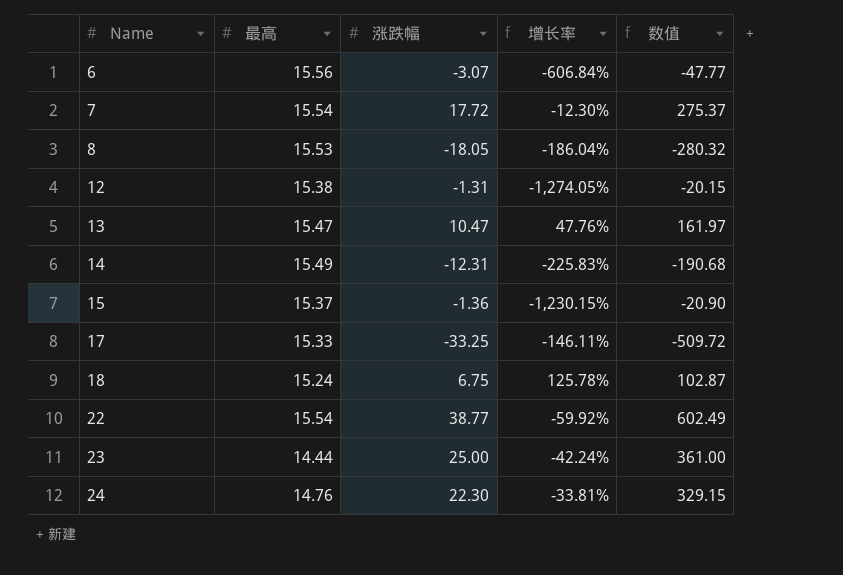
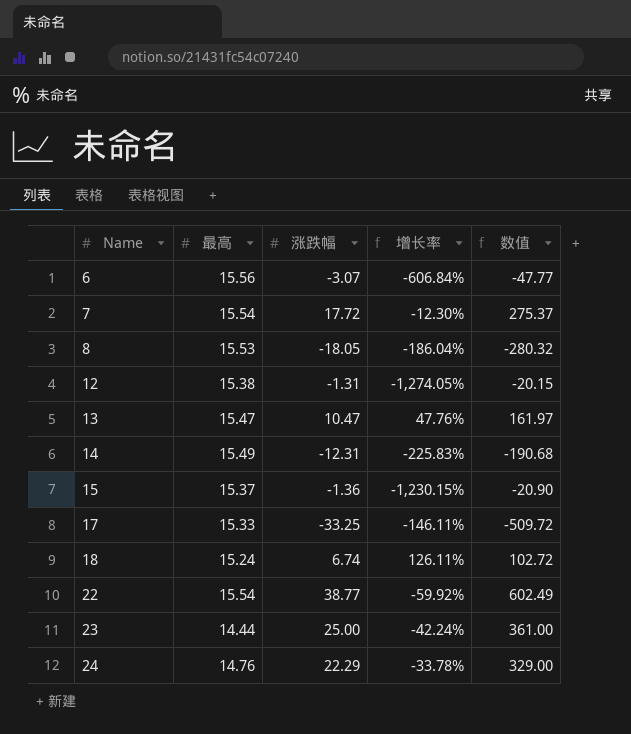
18 | 涨跌幅: 6.75 -> 6.74
18 | 增长率: 125.78% -> 126.11%
18 | 数值: 102.87 -> 102.72
24 | 涨跌幅: 22.30 -> 22.29
24 | 增长率: -33.81% -> -33.78%
24 | 数值: 329.15 -> 329.00

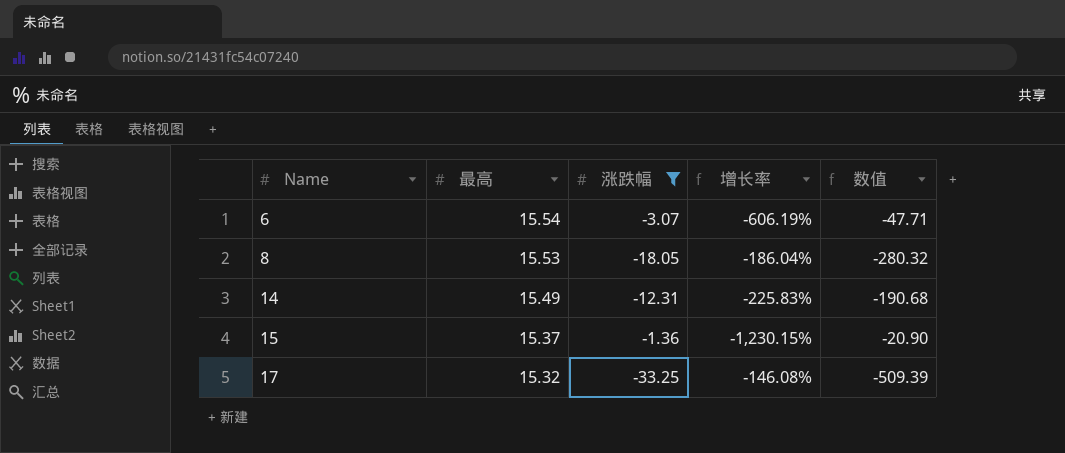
filter: none -> 涨跌幅 <= -1.36
6 | 最高: 15.56 -> 15.54
6 | 增长率: -606.84% -> -606.19%
6 | 数值: -47.77 -> -47.71
17 | 最高: 15.33 -> 15.32
17 | 增长率: -146.11% -> -146.08%
17 | 数值: -509.72 -> -509.39

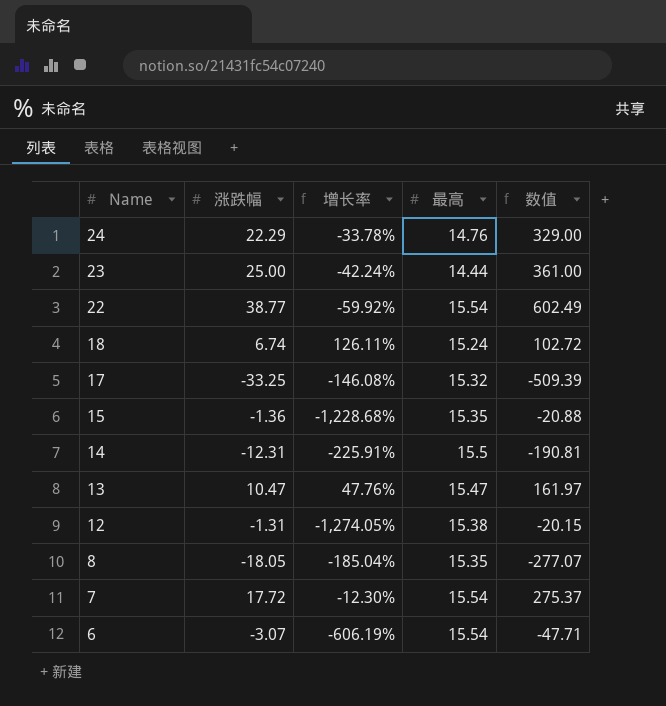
filter: 涨跌幅 <= -1.36 -> none
row order: Name ascending -> Name descending
column 最高 | position: 2 -> 4
15 | 增长率: -1,230.15% -> -1,228.68%
15 | 最高: 15.37 -> 15.35
15 | 数值: -20.90 -> -20.88
14 | 增长率: -225.83% -> -225.91%
14 | 最高: 15.49 -> 15.5
14 | 数值: -190.68 -> -190.81
8 | 增长率: -186.04% -> -185.04%
8 | 最高: 15.53 -> 15.35
8 | 数值: -280.32 -> -277.07

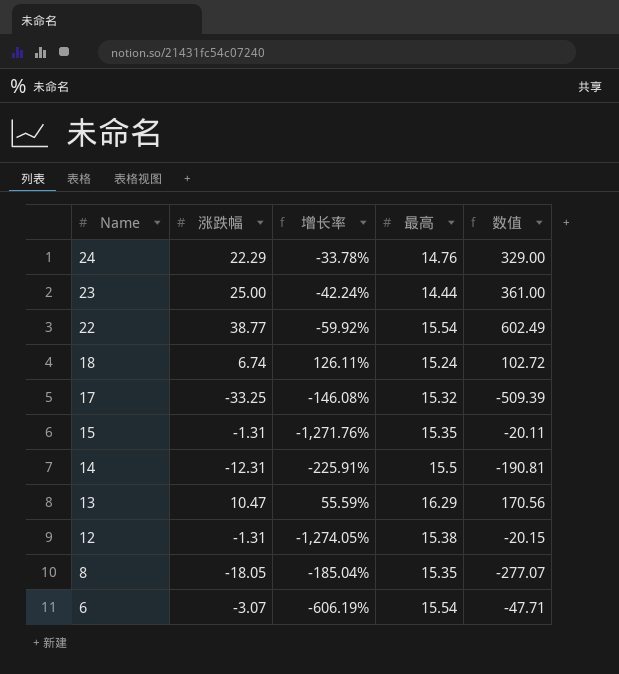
row 7: 17.72 | -12.30% | 15.54 | 275.37 -> none
15 | 涨跌幅: -1.36 -> -1.31
15 | 增长率: -1,228.68% -> -1,271.76%
15 | 数值: -20.88 -> -20.11
13 | 增长率: 47.76% -> 55.59%
13 | 最高: 15.47 -> 16.29
13 | 数值: 161.97 -> 170.56

